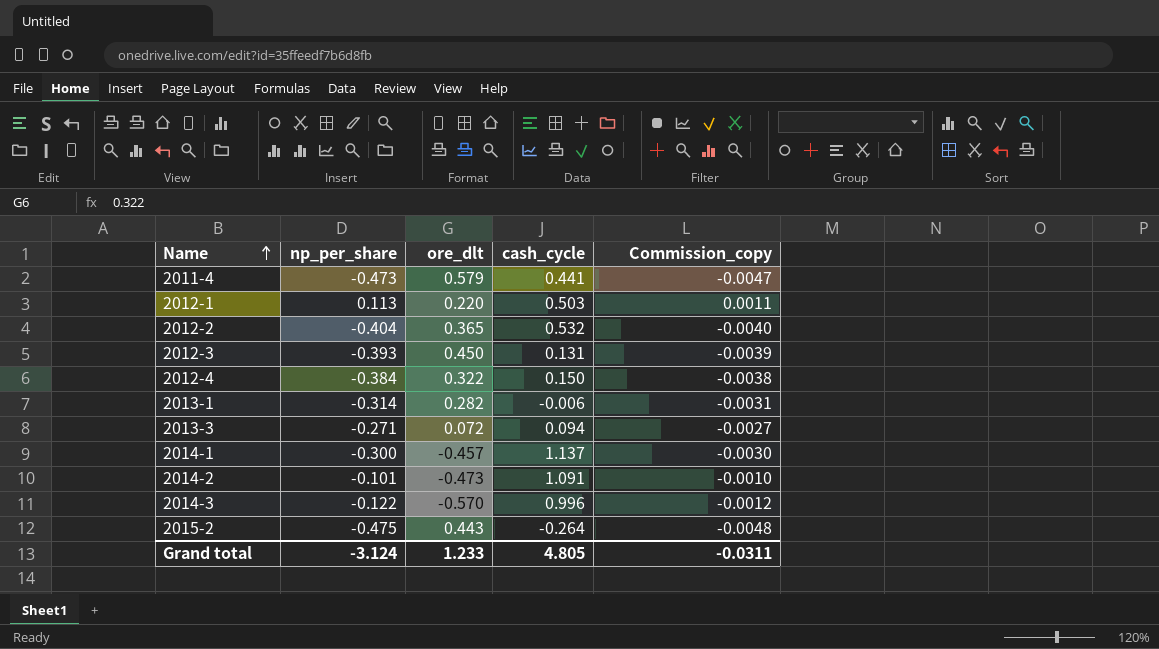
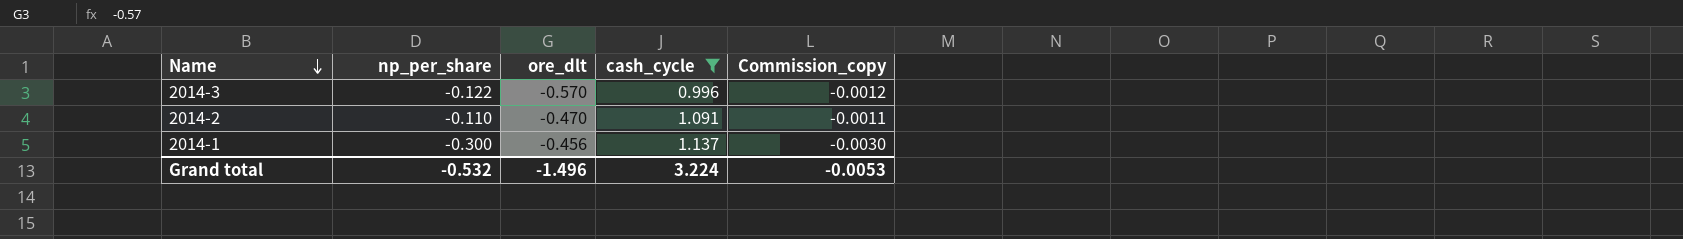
filter: none -> cash_cycle >= 0.996
row order: Name ascending -> Name descending
2014-2 | np_per_share: -0.101 -> -0.110
2014-2 | ore_dlt: -0.473 -> -0.470
2014-2 | Commission_copy: -0.0010 -> -0.0011
2014-1 | ore_dlt: -0.457 -> -0.456
Grand total | np_per_share: -3.124 -> -0.532
Grand total | ore_dlt: 1.233 -> -1.496
Grand total | cash_cycle: 4.805 -> 3.224
Grand total | Commission_copy: -0.0311 -> -0.0053

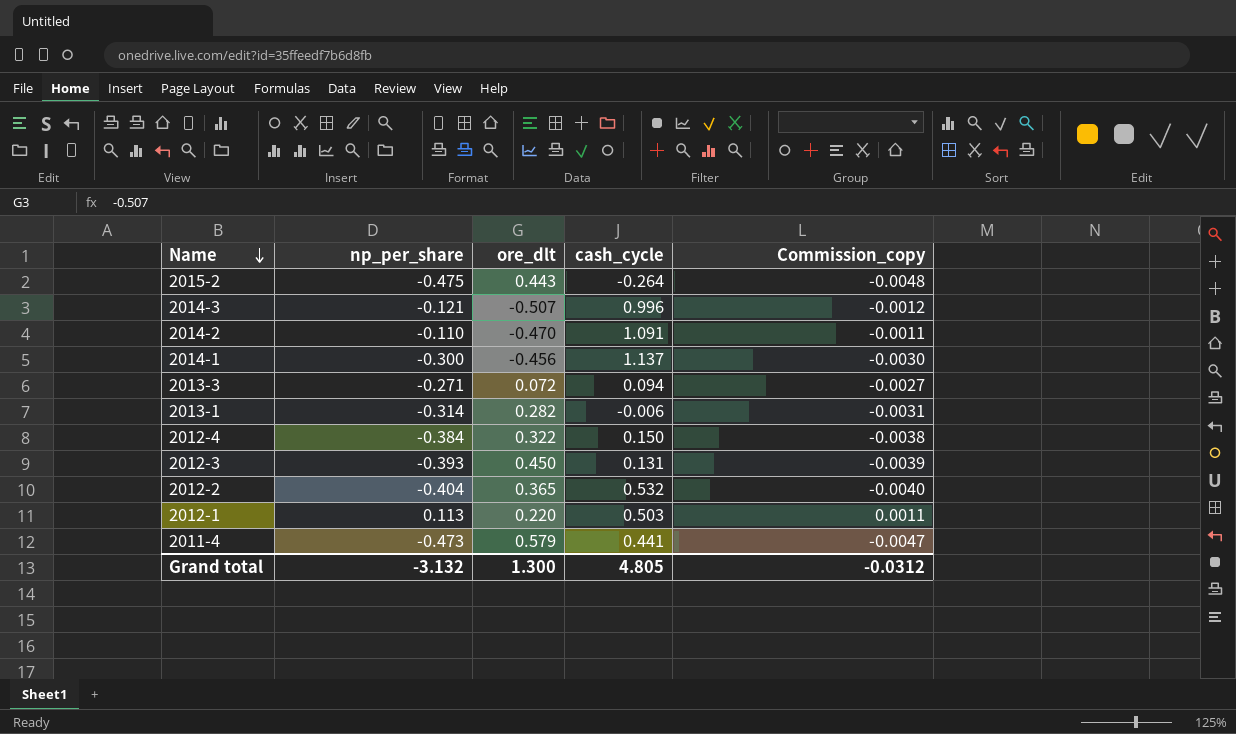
filter: cash_cycle >= 0.996 -> none
2014-3 | np_per_share: -0.122 -> -0.121
2014-3 | ore_dlt: -0.570 -> -0.507
Grand total | np_per_share: -0.532 -> -3.132
Grand total | ore_dlt: -1.496 -> 1.300
Grand total | cash_cycle: 3.224 -> 4.805
Grand total | Commission_copy: -0.0053 -> -0.0312

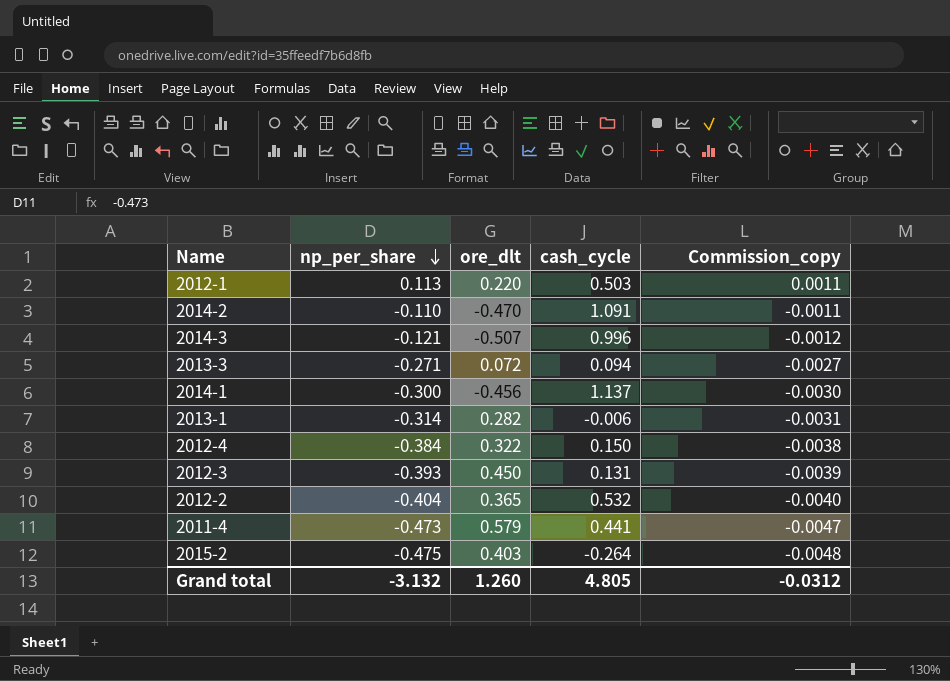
row order: Name descending -> np_per_share descending
2015-2 | ore_dlt: 0.443 -> 0.403
Grand total | ore_dlt: 1.300 -> 1.260

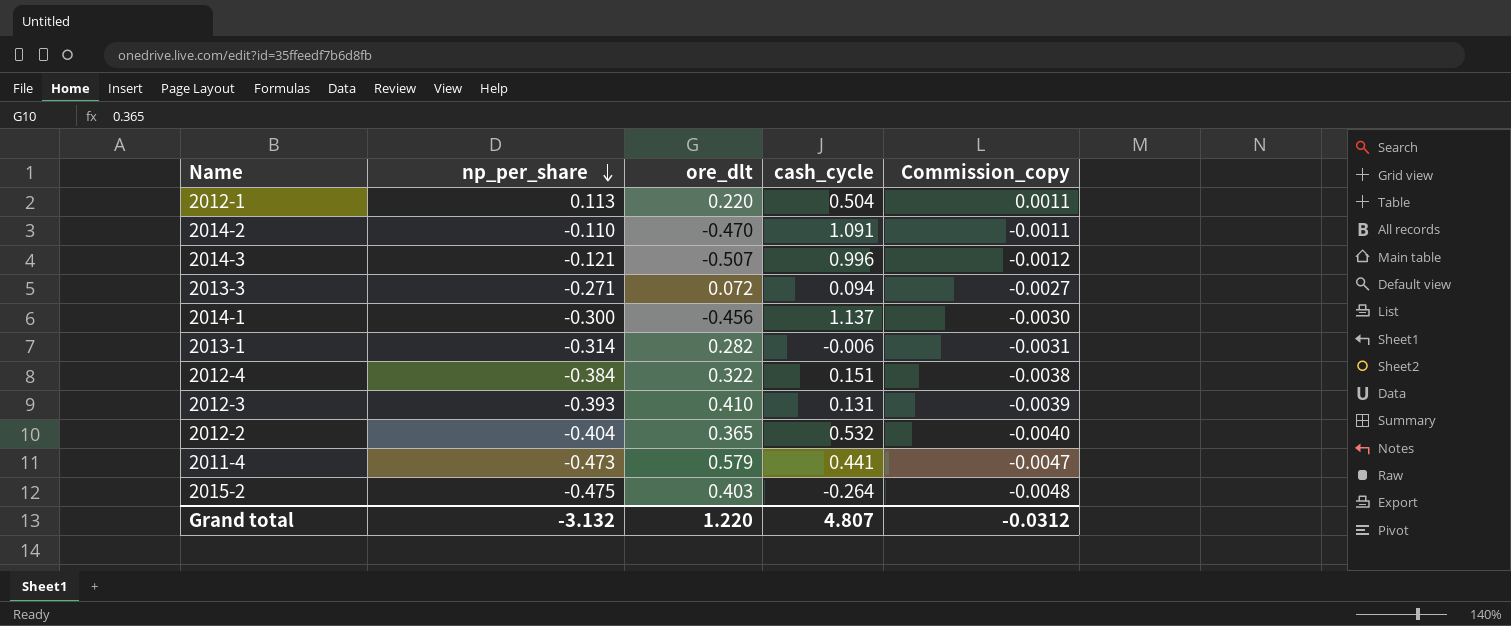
2012-1 | cash_cycle: 0.503 -> 0.504
2012-4 | cash_cycle: 0.150 -> 0.151
2012-3 | ore_dlt: 0.450 -> 0.410
Grand total | ore_dlt: 1.260 -> 1.220
Grand total | cash_cycle: 4.805 -> 4.807

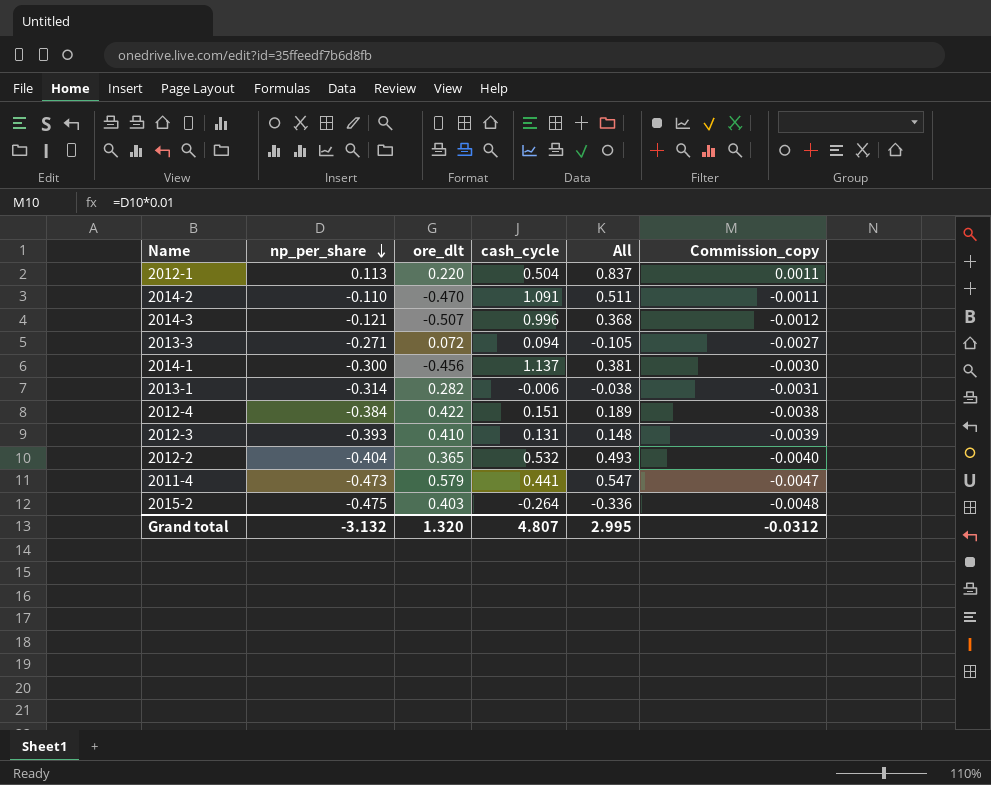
column All | formula: none -> [np_per_share] + [ore_dlt] + [cash_cycle]
2012-4 | ore_dlt: 0.322 -> 0.422
Grand total | ore_dlt: 1.220 -> 1.320

